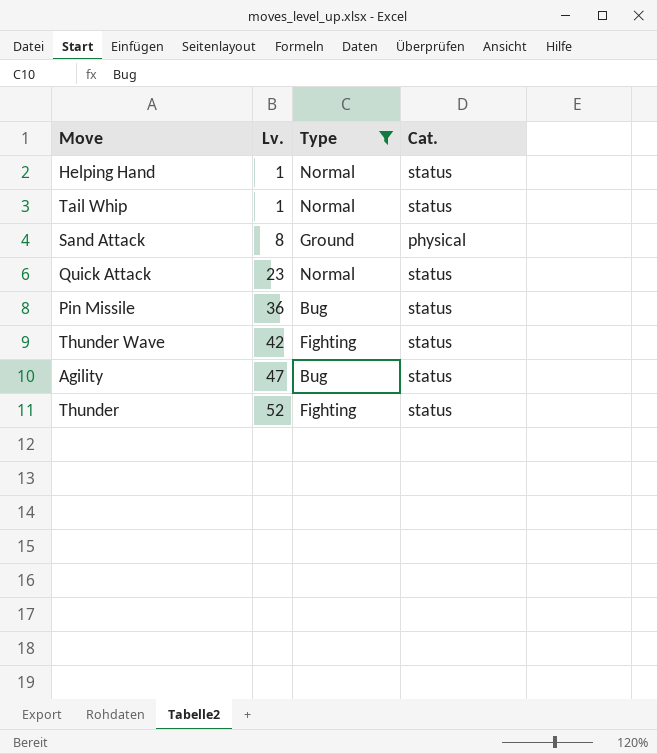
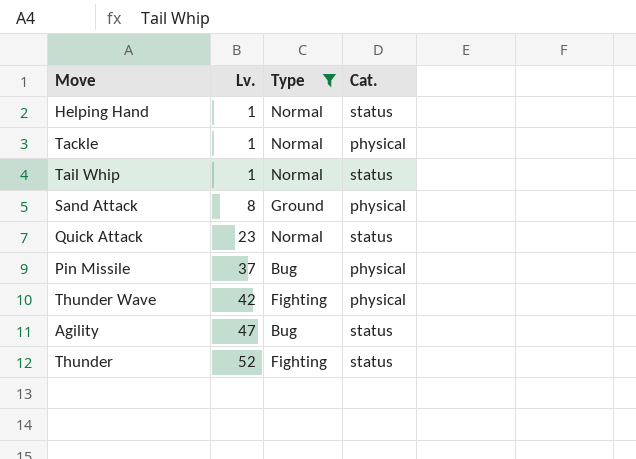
row Tackle: none -> 1 | Normal | physical
Pin Missile | Lv.: 36 -> 37
Pin Missile | Cat.: status -> physical
Thunder Wave | Cat.: status -> physical

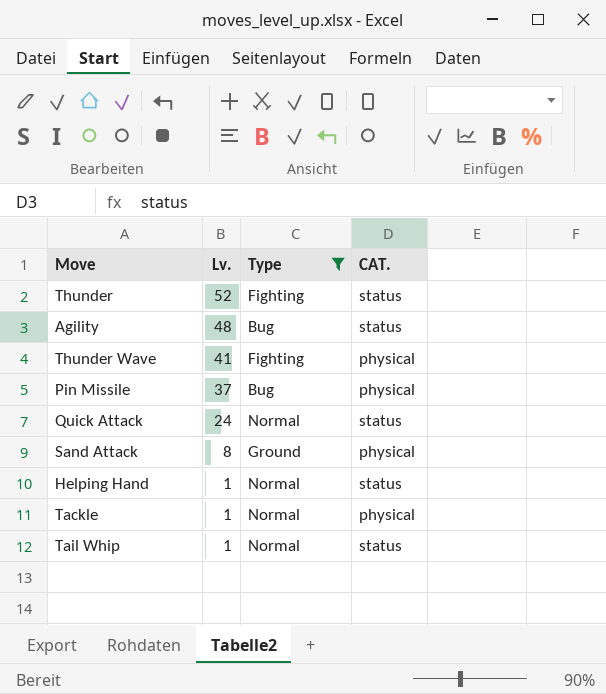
row order: Lv. ascending -> Lv. descending
column name: Cat. -> CAT.
Agility | Lv.: 47 -> 48
Thunder Wave | Lv.: 42 -> 41
Quick Attack | Lv.: 23 -> 24

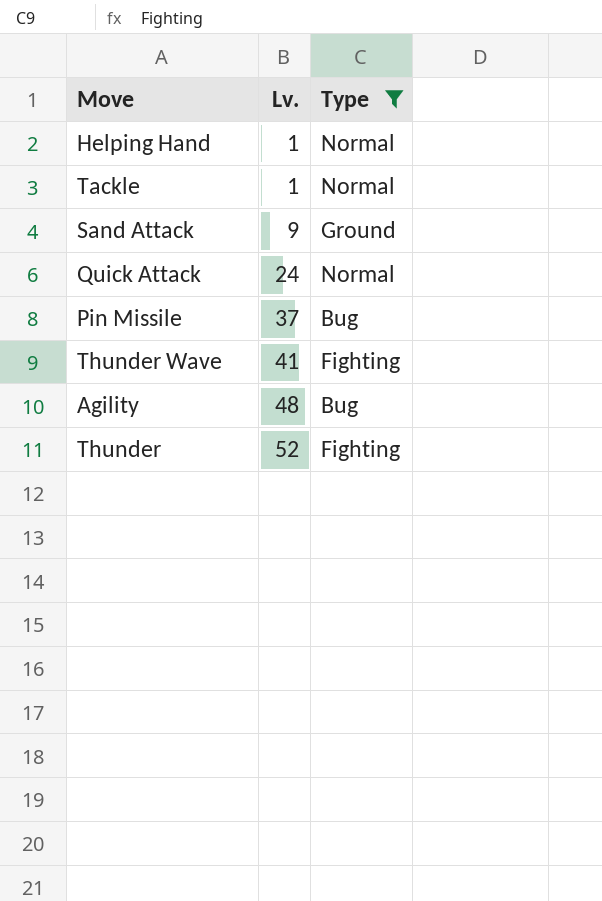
row order: Lv. descending -> Lv. ascending
column CAT. | position: 4 -> none
row Tail Whip: 1 | Normal | status -> none
Sand Attack | Lv.: 8 -> 9

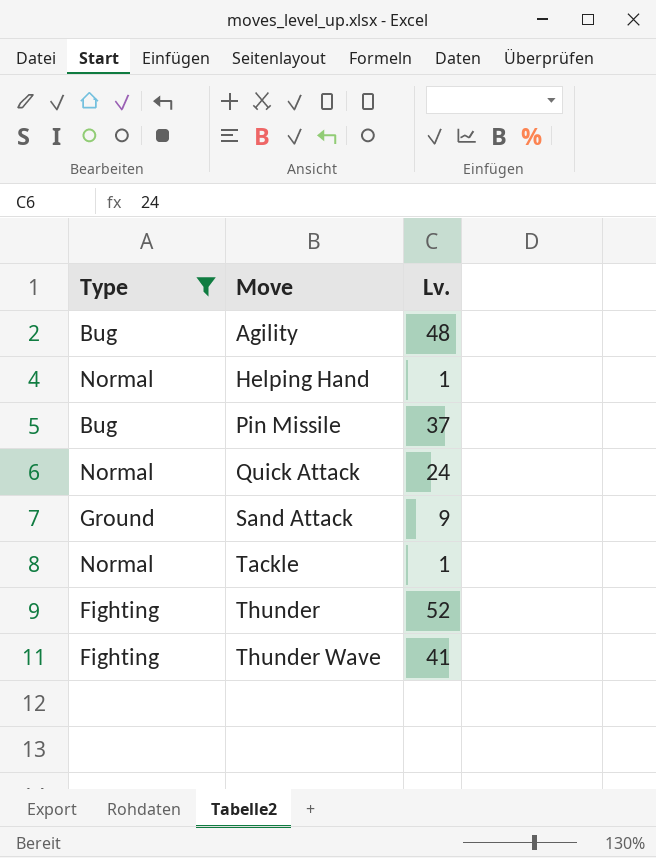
row order: Lv. ascending -> Move ascending
column Type | position: 3 -> 1

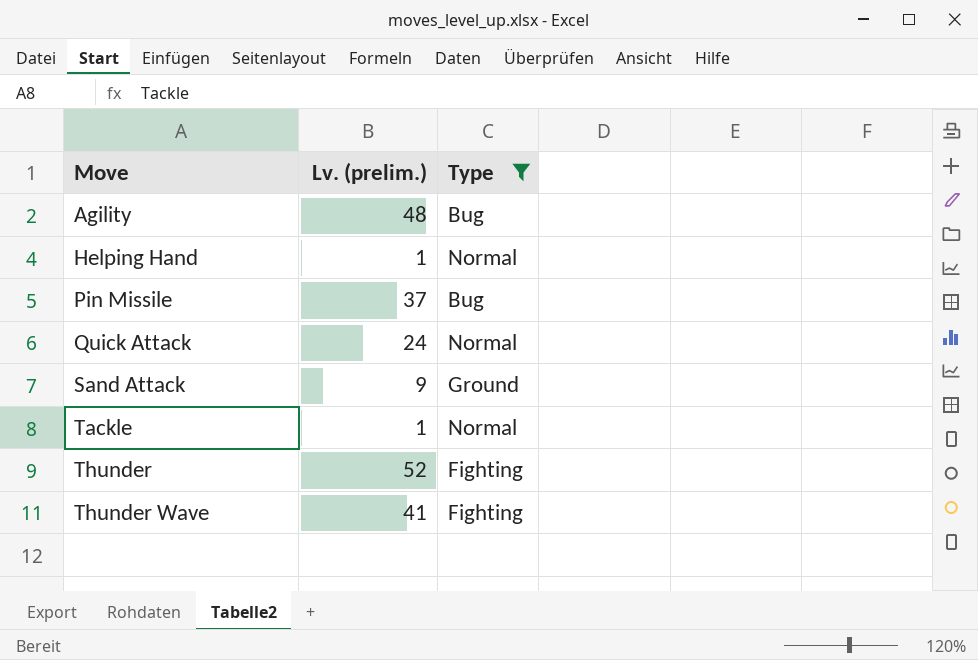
column name: Lv. -> Lv. (prelim.)
column Type | position: 1 -> 3

